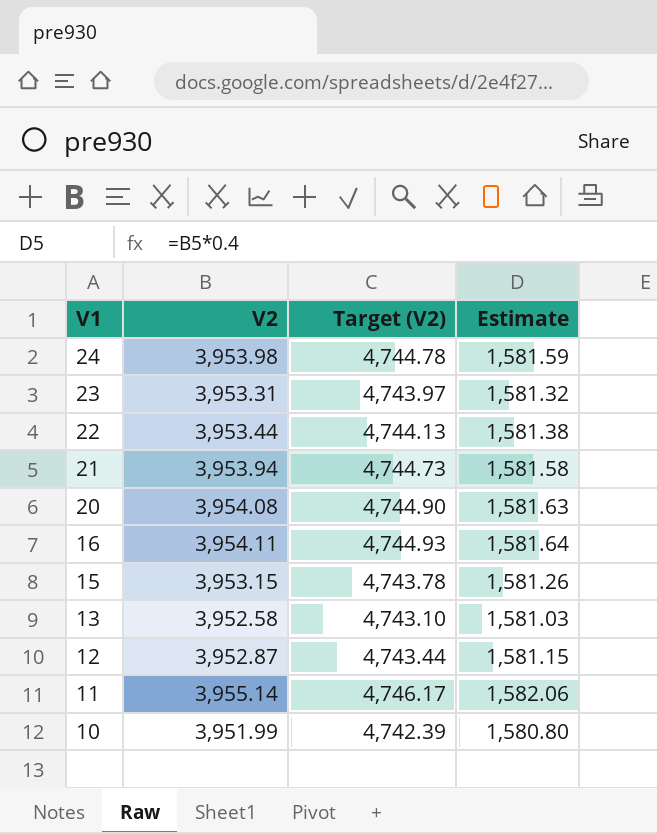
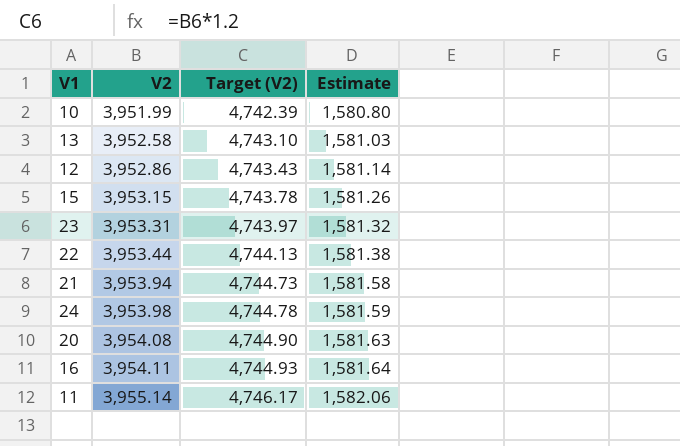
row order: V1 descending -> V2 ascending
12 | V2: 3,952.87 -> 3,952.86
12 | Target (V2): 4,743.44 -> 4,743.43
12 | Estimate: 1,581.15 -> 1,581.14

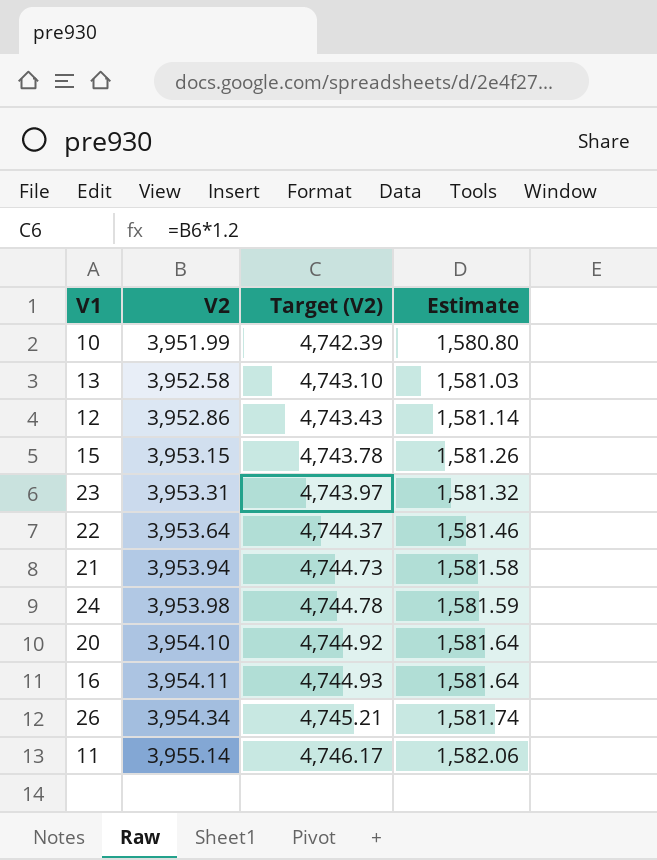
22 | V2: 3,953.44 -> 3,953.64
22 | Target (V2): 4,744.13 -> 4,744.37
22 | Estimate: 1,581.38 -> 1,581.46
20 | V2: 3,954.08 -> 3,954.10
20 | Target (V2): 4,744.90 -> 4,744.92
20 | Estimate: 1,581.63 -> 1,581.64
row 26: none -> 3,954.34 | 4,745.21 | 1,581.74

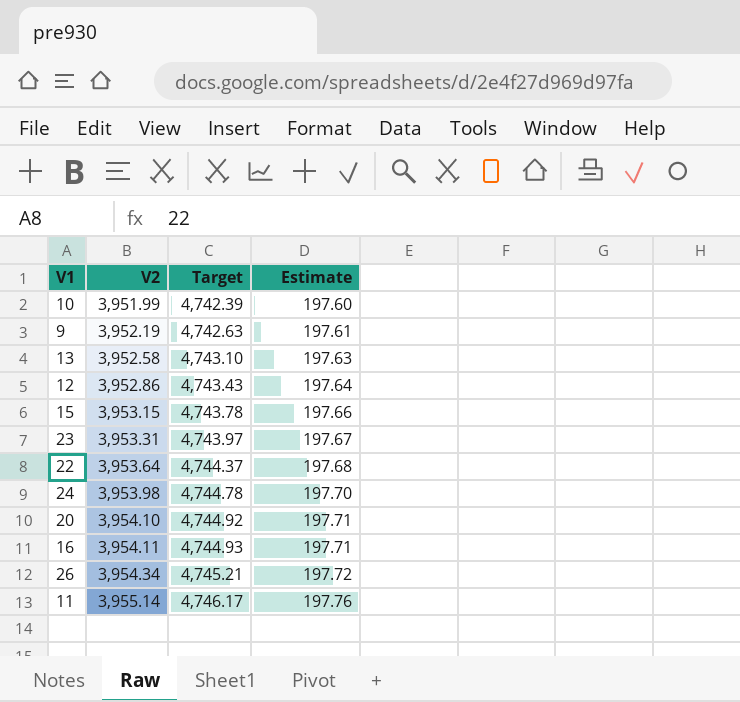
column name: Target (V2) -> Target
column Estimate | formula: [V2] * 0.4 -> [V2] * 0.05
row 21: 3,953.94 | 4,744.73 | 1,581.58 -> none
row 9: none -> 3,952.19 | 4,742.63 | 197.61

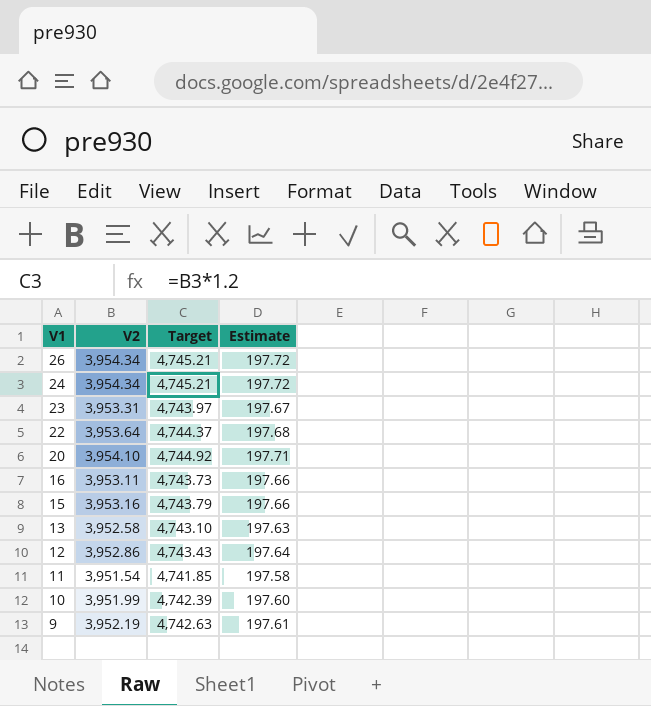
row order: V2 ascending -> V1 descending
24 | V2: 3,953.98 -> 3,954.34
24 | Target: 4,744.78 -> 4,745.21
24 | Estimate: 197.70 -> 197.72
16 | V2: 3,954.11 -> 3,953.11
16 | Target: 4,744.93 -> 4,743.73
16 | Estimate: 197.71 -> 197.66
15 | V2: 3,953.15 -> 3,953.16
15 | Target: 4,743.78 -> 4,743.79
11 | V2: 3,955.14 -> 3,951.54
11 | Target: 4,746.17 -> 4,741.85
11 | Estimate: 197.76 -> 197.58

